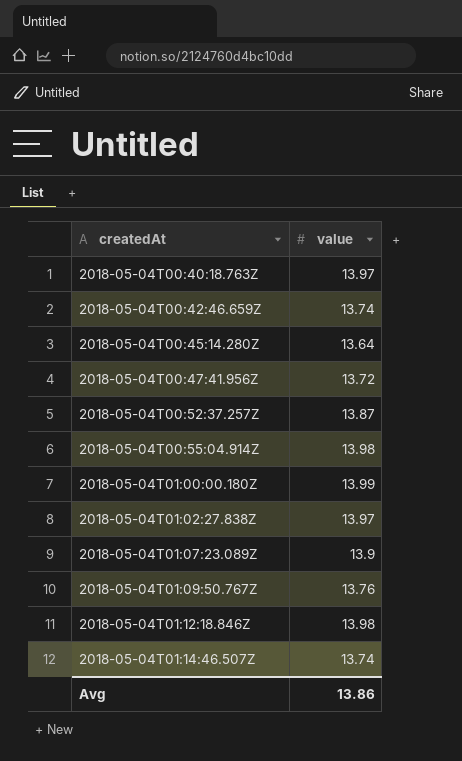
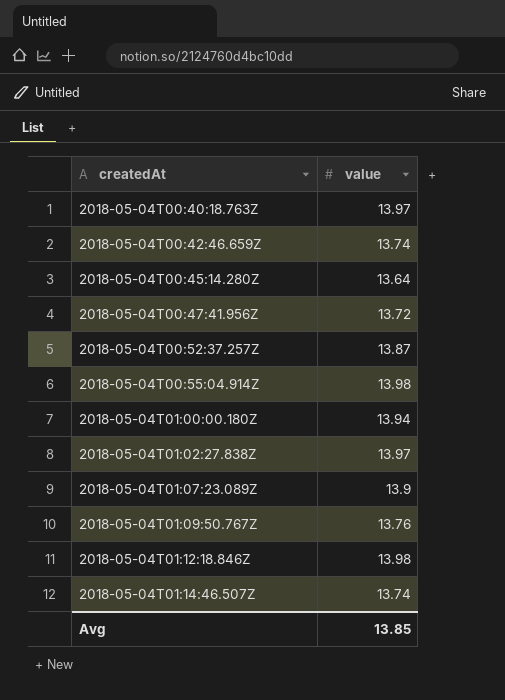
2018-05-04T01:00:00.180Z | value: 13.99 -> 13.94
Avg | value: 13.86 -> 13.85

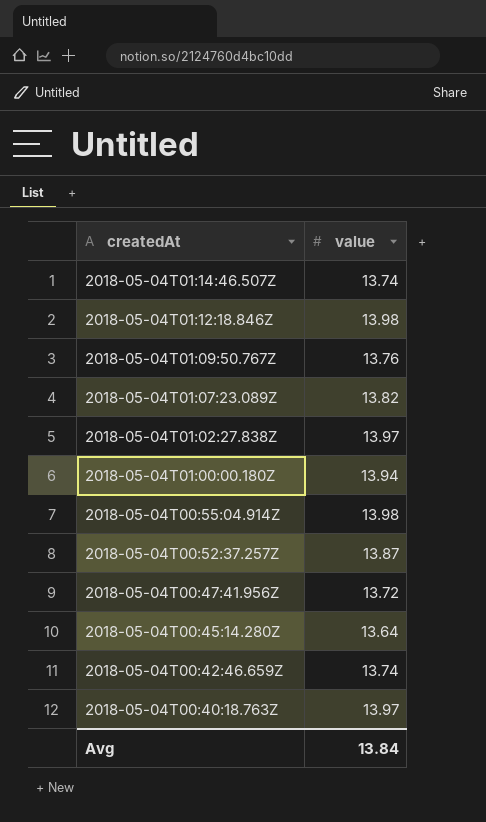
row order: createdAt ascending -> createdAt descending
2018-05-04T01:07:23.089Z | value: 13.9 -> 13.82
Avg | value: 13.85 -> 13.84

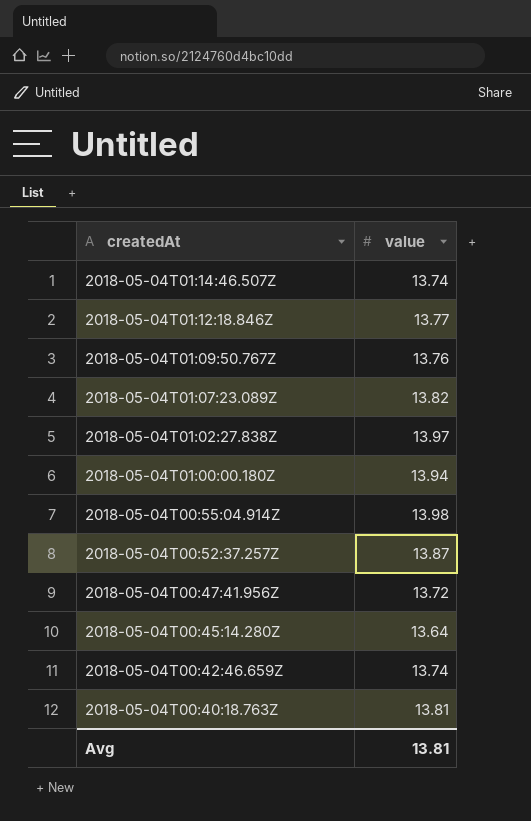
2018-05-04T01:12:18.846Z | value: 13.98 -> 13.77
2018-05-04T00:40:18.763Z | value: 13.97 -> 13.81
Avg | value: 13.84 -> 13.81

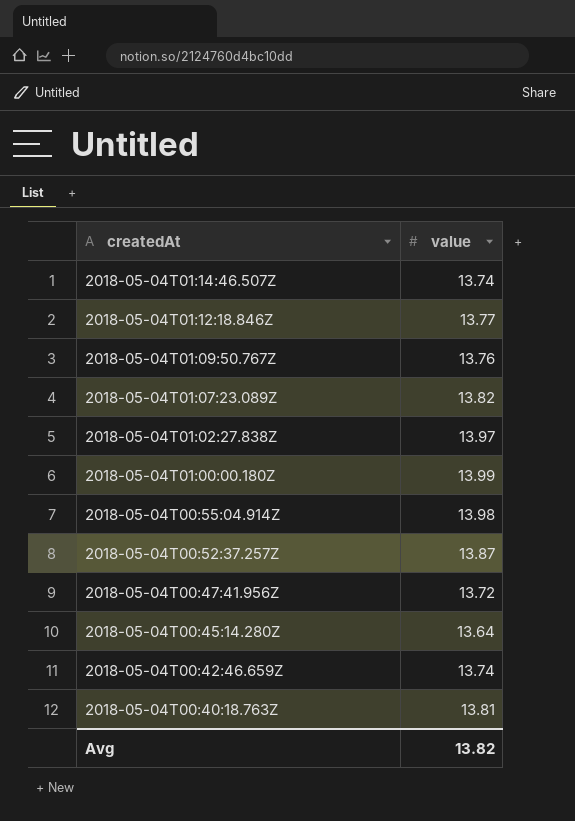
2018-05-04T01:00:00.180Z | value: 13.94 -> 13.99
Avg | value: 13.81 -> 13.82

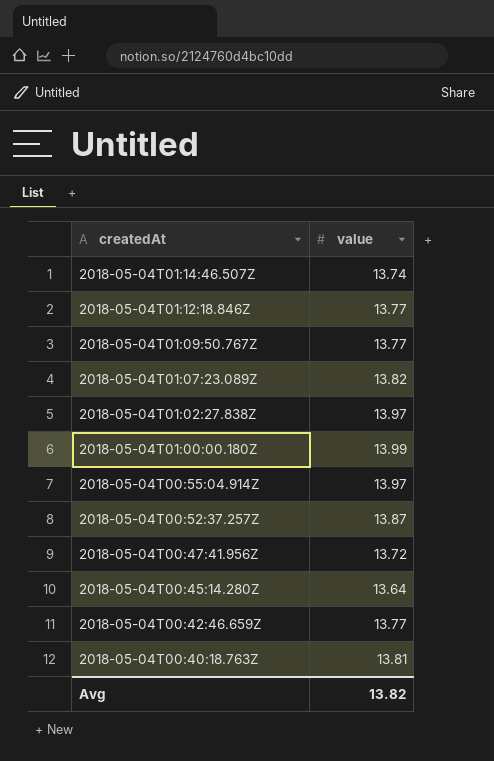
2018-05-04T01:09:50.767Z | value: 13.76 -> 13.77
2018-05-04T00:55:04.914Z | value: 13.98 -> 13.97
2018-05-04T00:42:46.659Z | value: 13.74 -> 13.77

